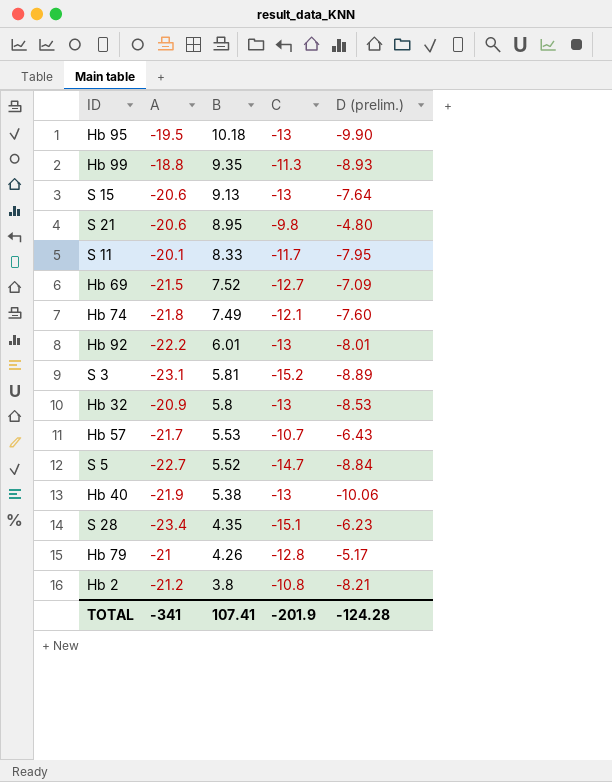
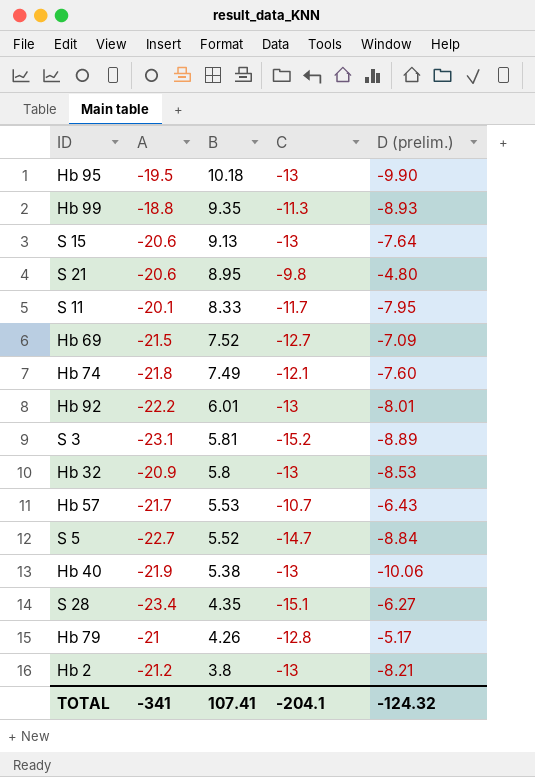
S 28 | D (prelim.): -6.23 -> -6.27
Hb 2 | C: -10.8 -> -13
TOTAL | C: -201.9 -> -204.1
TOTAL | D (prelim.): -124.28 -> -124.32

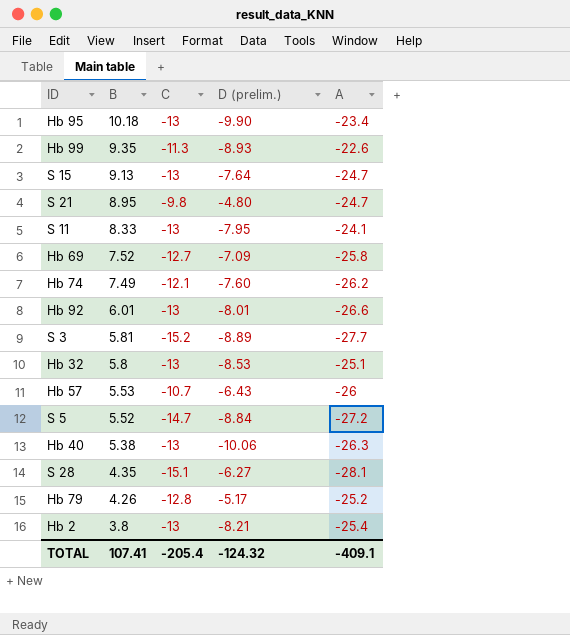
column A | position: 2 -> 5
Hb 95 | A: -19.5 -> -23.4
Hb 99 | A: -18.8 -> -22.6
S 15 | A: -20.6 -> -24.7
S 21 | A: -20.6 -> -24.7
S 11 | C: -11.7 -> -13
S 11 | A: -20.1 -> -24.1
Hb 69 | A: -21.5 -> -25.8
Hb 74 | A: -21.8 -> -26.2
Hb 92 | A: -22.2 -> -26.6
S 3 | A: -23.1 -> -27.7
Hb 32 | A: -20.9 -> -25.1
Hb 57 | A: -21.7 -> -26
S 5 | A: -22.7 -> -27.2
Hb 40 | A: -21.9 -> -26.3
S 28 | A: -23.4 -> -28.1
Hb 79 | A: -21 -> -25.2
Hb 2 | A: -21.2 -> -25.4
TOTAL | C: -204.1 -> -205.4
TOTAL | A: -341 -> -409.1

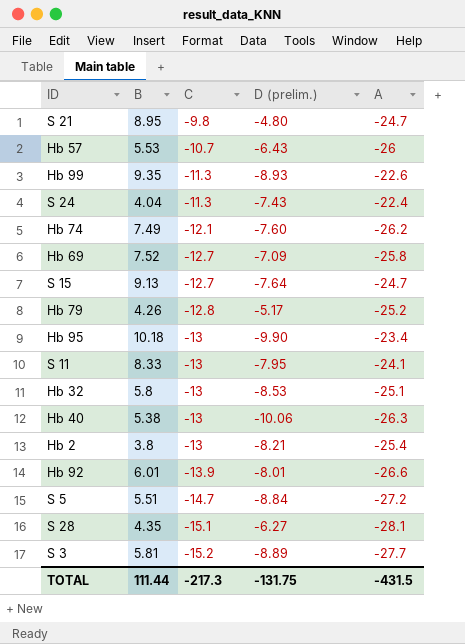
row order: B descending -> C descending
row S 24: none -> 4.04 | -11.3 | -7.43 | -22.4
S 15 | C: -13 -> -12.7
Hb 92 | C: -13 -> -13.9
S 5 | B: 5.52 -> 5.51
TOTAL | B: 107.41 -> 111.44
TOTAL | C: -205.4 -> -217.3
TOTAL | D (prelim.): -124.32 -> -131.75
TOTAL | A: -409.1 -> -431.5

